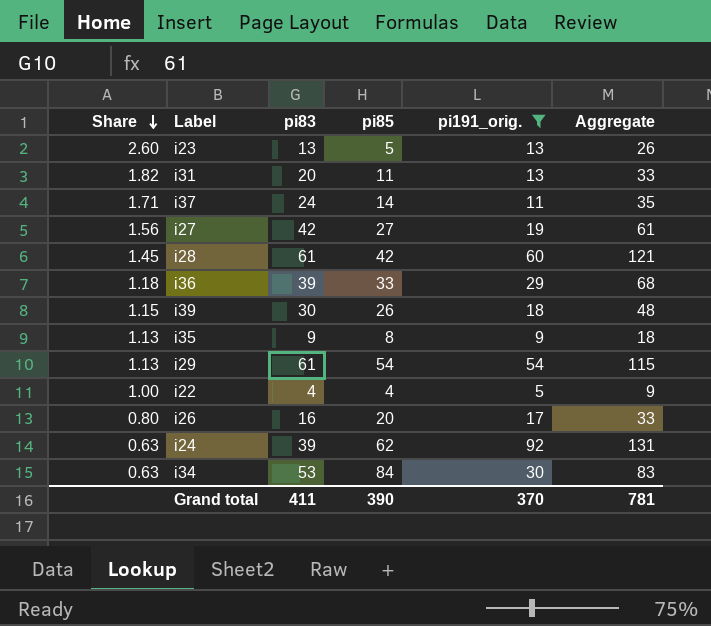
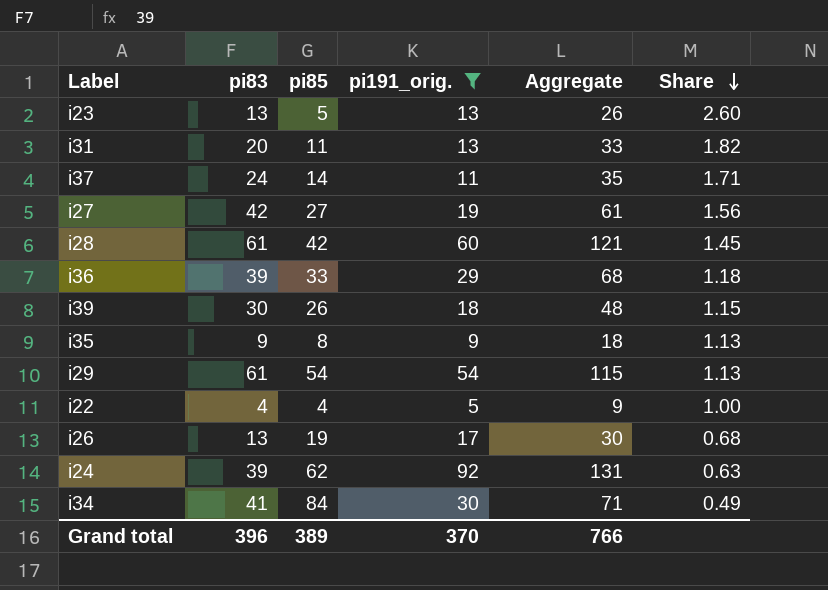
column Share | position: 1 -> 6
i26 | pi83: 16 -> 13
i26 | pi85: 20 -> 19
i26 | Aggregate: 33 -> 30
i26 | Share: 0.80 -> 0.68
i34 | pi83: 53 -> 41
i34 | Aggregate: 83 -> 71
i34 | Share: 0.63 -> 0.49
Grand total | pi83: 411 -> 396
Grand total | pi85: 390 -> 389
Grand total | Aggregate: 781 -> 766

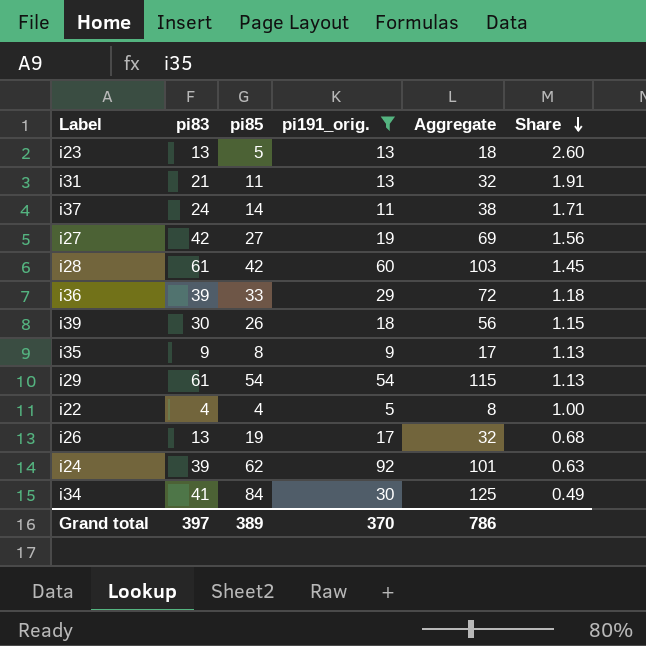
column Aggregate | formula: [pi83] + [pi191_orig.] -> [pi83] + [pi85]
i31 | pi83: 20 -> 21
i31 | Share: 1.82 -> 1.91
Grand total | pi83: 396 -> 397
Grand total | Aggregate: 766 -> 786

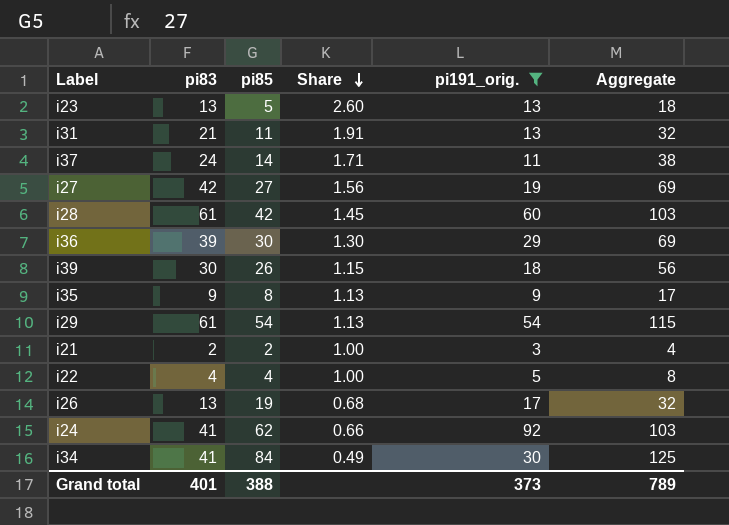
column Share | position: 6 -> 4
i36 | pi85: 33 -> 30
i36 | Share: 1.18 -> 1.30
i36 | Aggregate: 72 -> 69
row i21: none -> 2 | 2 | 1.00 | 3 | 4
i24 | pi83: 39 -> 41
i24 | Share: 0.63 -> 0.66
i24 | Aggregate: 101 -> 103
Grand total | pi83: 397 -> 401
Grand total | pi85: 389 -> 388
Grand total | pi191_orig.: 370 -> 373
Grand total | Aggregate: 786 -> 789

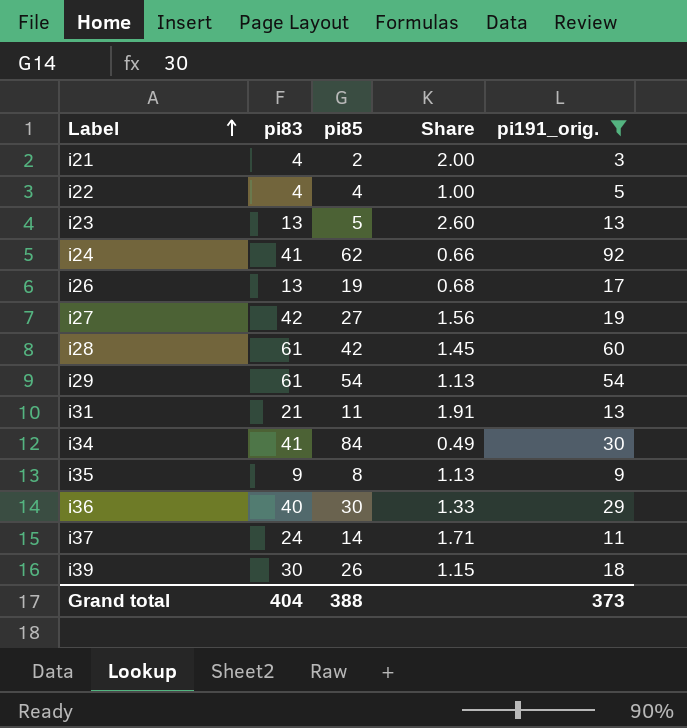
row order: Share descending -> Label ascending
column Aggregate | formula: [pi83] + [pi85] -> none
i21 | pi83: 2 -> 4
i21 | Share: 1.00 -> 2.00
i36 | pi83: 39 -> 40
i36 | Share: 1.30 -> 1.33
Grand total | pi83: 401 -> 404

